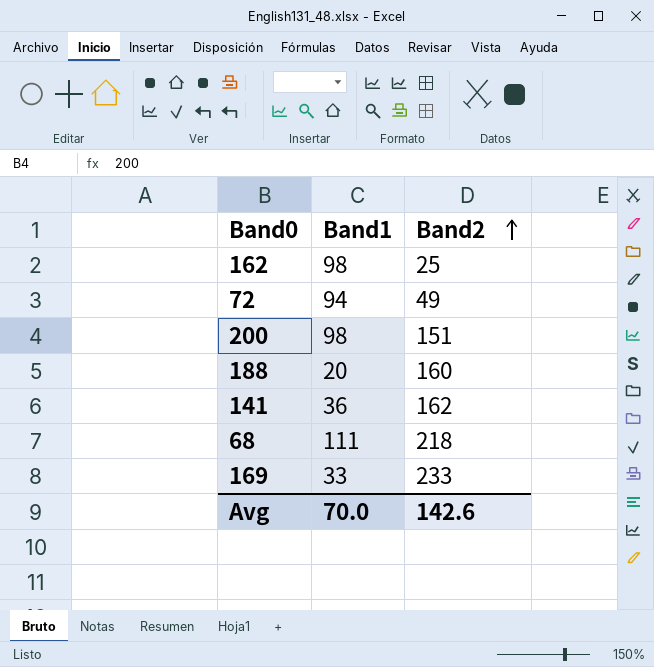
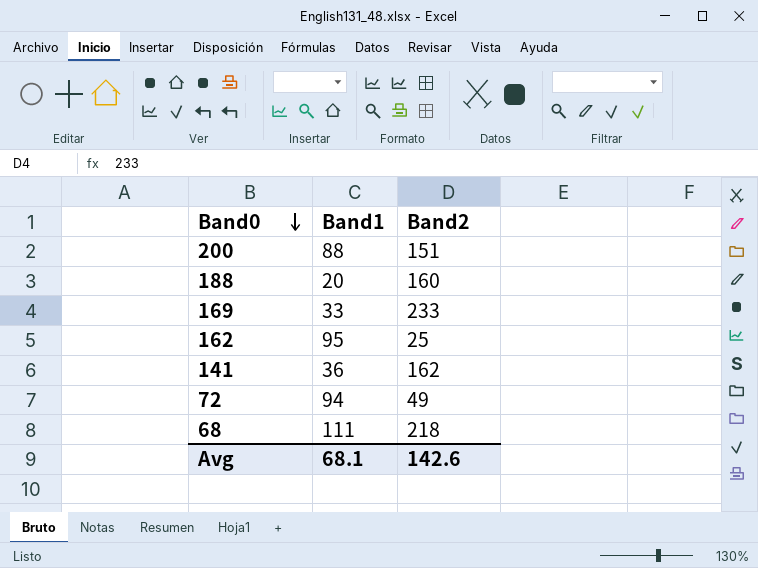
row order: Band2 ascending -> Band0 descending
200 | Band1: 98 -> 88
162 | Band1: 98 -> 95
Avg | Band1: 70.0 -> 68.1

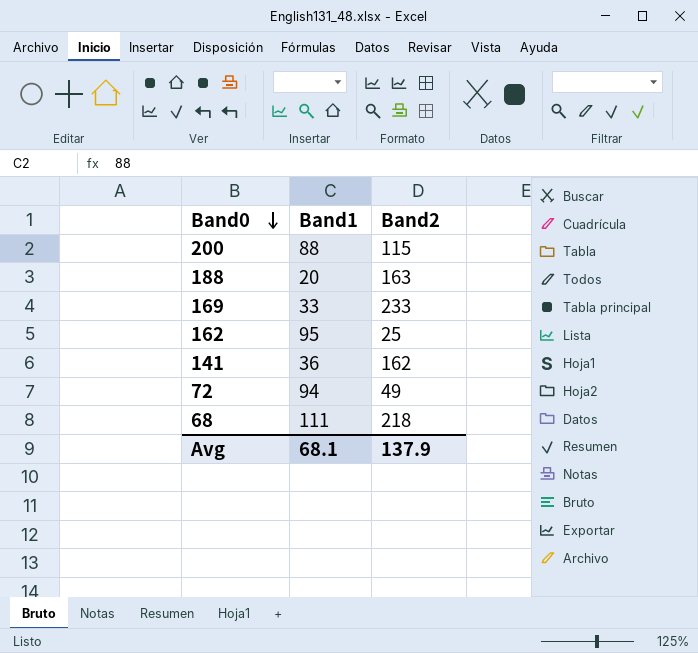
200 | Band2: 151 -> 115
188 | Band2: 160 -> 163
Avg | Band2: 142.6 -> 137.9

